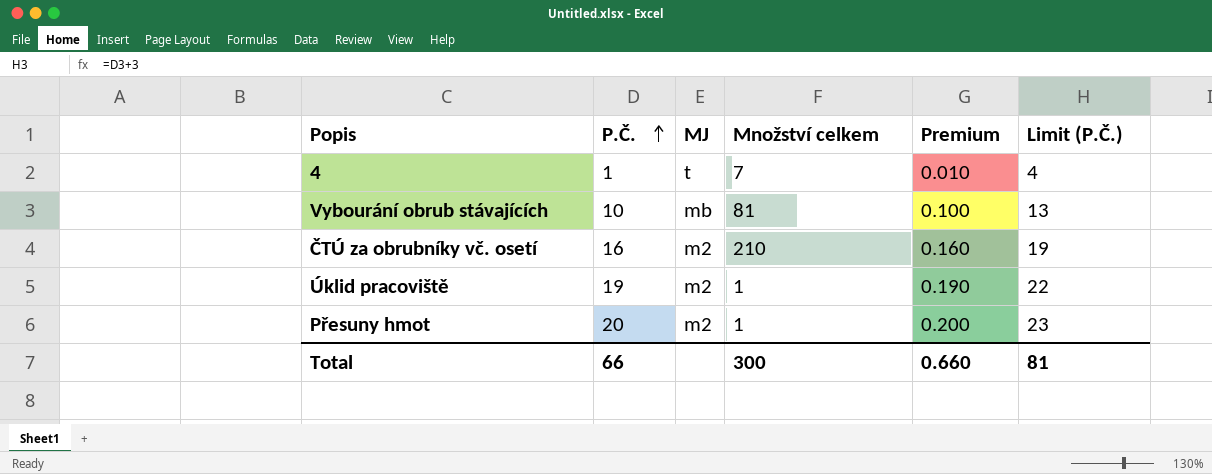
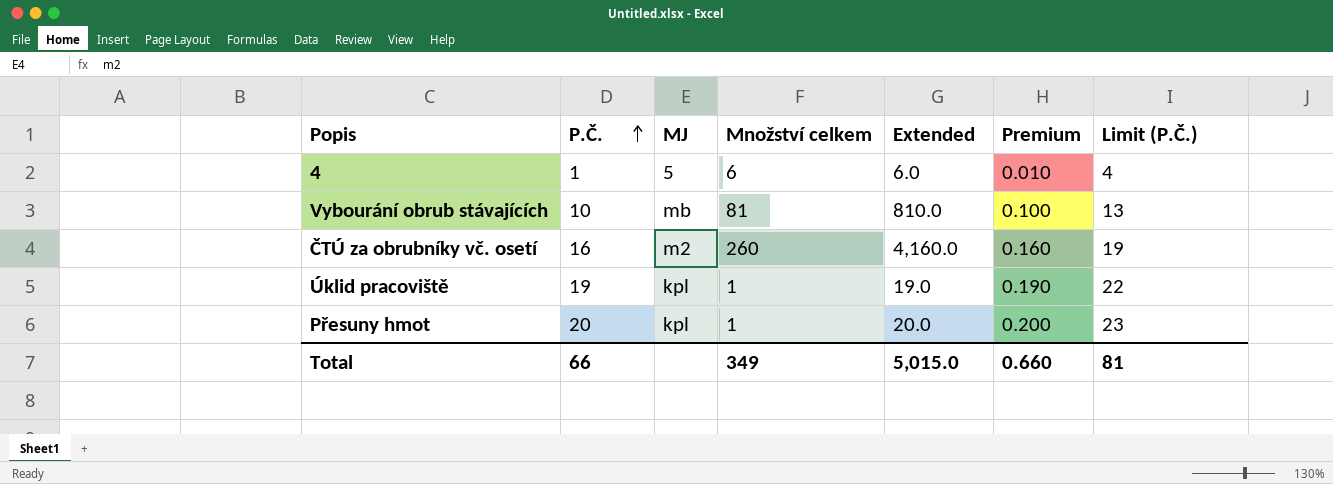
column Extended | formula: none -> [P.Č.] * [Množství celkem]
4 | MJ: t -> 5
4 | Množství celkem: 7 -> 6
ČTÚ za obrubníky vč. osetí | Množství celkem: 210 -> 260
Úklid pracoviště | MJ: m2 -> kpl
Přesuny hmot | MJ: m2 -> kpl
Total | Množství celkem: 300 -> 349

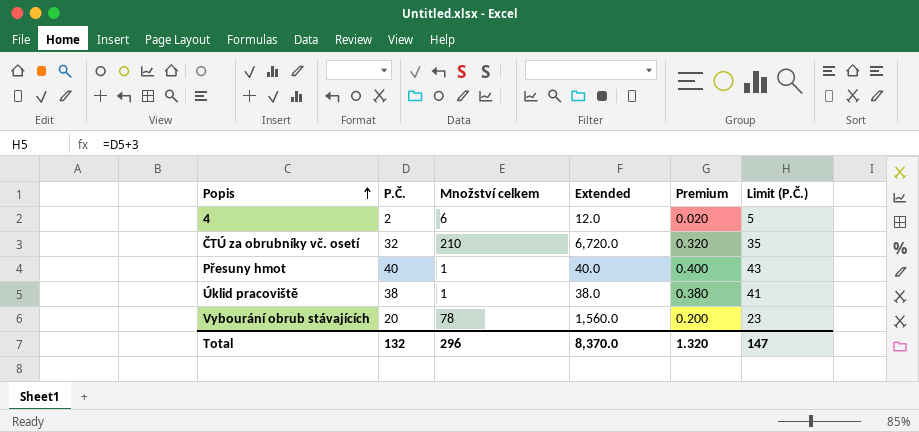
row order: P.Č. ascending -> Popis ascending
column MJ | position: 3 -> none
4 | P.Č.: 1 -> 2
4 | Extended: 6.0 -> 12.0
4 | Premium: 0.010 -> 0.020
4 | Limit (P.Č.): 4 -> 5
ČTÚ za obrubníky vč. osetí | P.Č.: 16 -> 32
ČTÚ za obrubníky vč. osetí | Množství celkem: 260 -> 210
ČTÚ za obrubníky vč. osetí | Extended: 4,160.0 -> 6,720.0
ČTÚ za obrubníky vč. osetí | Premium: 0.160 -> 0.320
ČTÚ za obrubníky vč. osetí | Limit (P.Č.): 19 -> 35
Přesuny hmot | P.Č.: 20 -> 40
Přesuny hmot | Extended: 20.0 -> 40.0
Přesuny hmot | Premium: 0.200 -> 0.400
Přesuny hmot | Limit (P.Č.): 23 -> 43
Úklid pracoviště | P.Č.: 19 -> 38
Úklid pracoviště | Extended: 19.0 -> 38.0
Úklid pracoviště | Premium: 0.190 -> 0.380
Úklid pracoviště | Limit (P.Č.): 22 -> 41
Vybourání obrub stávajících | P.Č.: 10 -> 20
Vybourání obrub stávajících | Množství celkem: 81 -> 78
Vybourání obrub stávajících | Extended: 810.0 -> 1,560.0
Vybourání obrub stávajících | Premium: 0.100 -> 0.200
Vybourání obrub stávajících | Limit (P.Č.): 13 -> 23
Total | P.Č.: 66 -> 132
Total | Množství celkem: 349 -> 296
Total | Extended: 5,015.0 -> 8,370.0
Total | Premium: 0.660 -> 1.320
Total | Limit (P.Č.): 81 -> 147

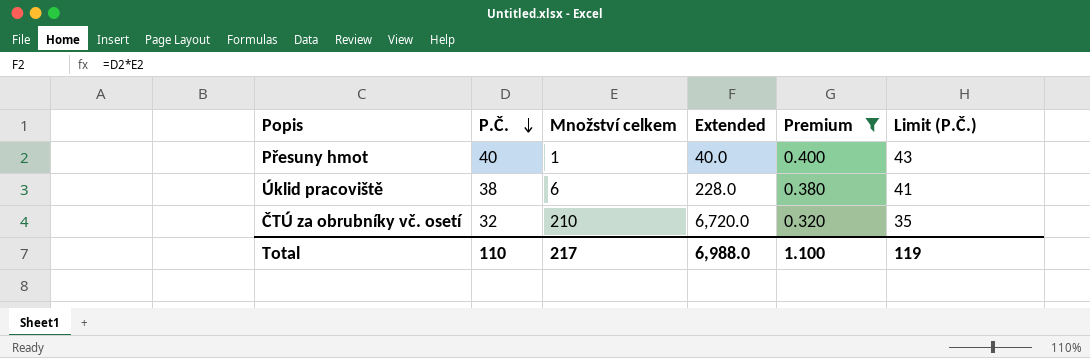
filter: none -> Premium >= 0.320
row order: Popis ascending -> P.Č. descending
Úklid pracoviště | Množství celkem: 1 -> 6
Úklid pracoviště | Extended: 38.0 -> 228.0
Total | P.Č.: 132 -> 110
Total | Množství celkem: 296 -> 217
Total | Extended: 8,370.0 -> 6,988.0
Total | Premium: 1.320 -> 1.100
Total | Limit (P.Č.): 147 -> 119

